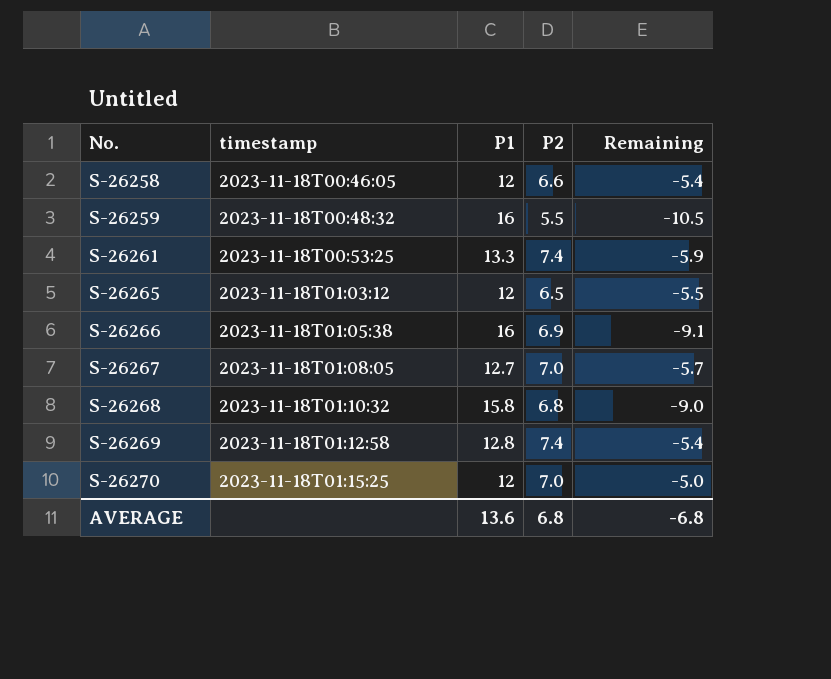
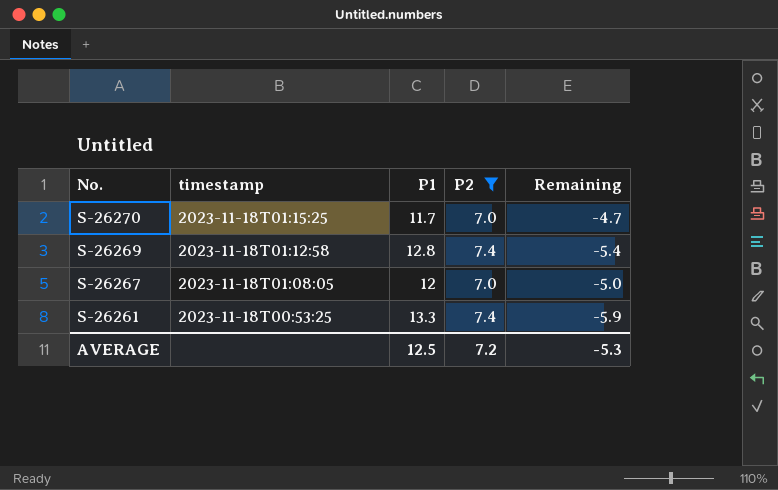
filter: none -> P2 >= 7.0
row order: No. ascending -> No. descending
S-26270 | P1: 12 -> 11.7
S-26270 | Remaining: -5.0 -> -4.7
S-26267 | P1: 12.7 -> 12
S-26267 | Remaining: -5.7 -> -5.0
AVERAGE | P1: 13.6 -> 12.5
AVERAGE | P2: 6.8 -> 7.2
AVERAGE | Remaining: -6.8 -> -5.3

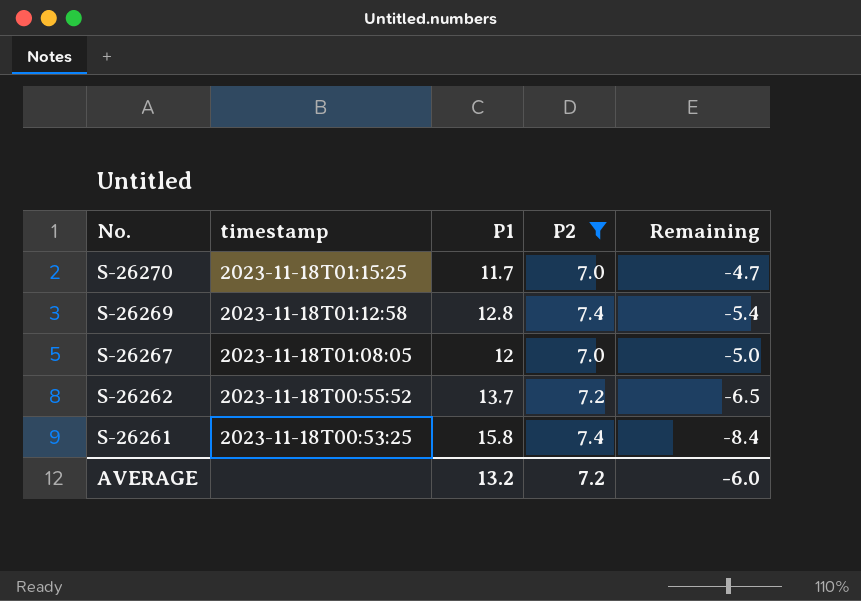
row S-26262: none -> 2023-11-18T00:55:52 | 13.7 | 7.2 | -6.5
S-26261 | P1: 13.3 -> 15.8
S-26261 | Remaining: -5.9 -> -8.4
AVERAGE | P1: 12.5 -> 13.2
AVERAGE | Remaining: -5.3 -> -6.0

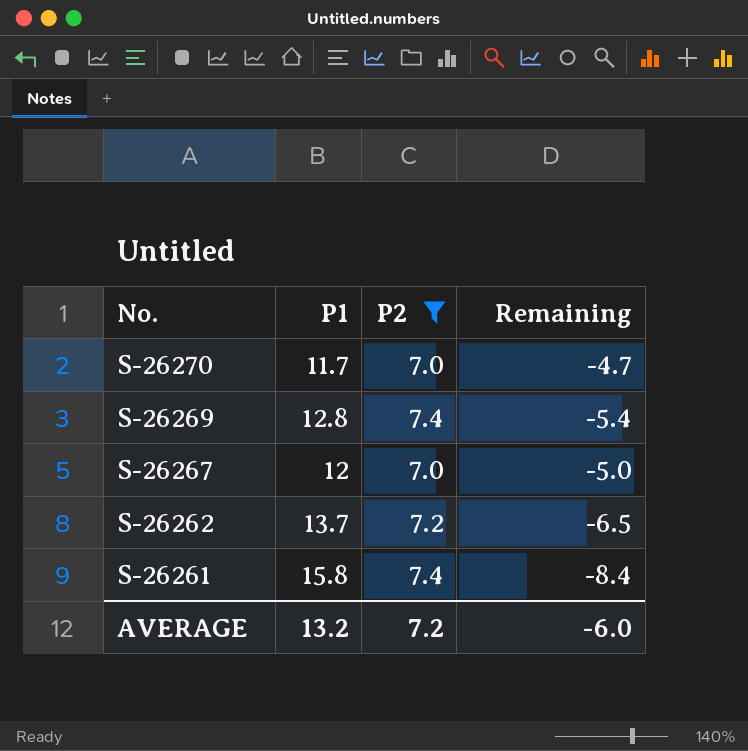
column timestamp | position: 2 -> none

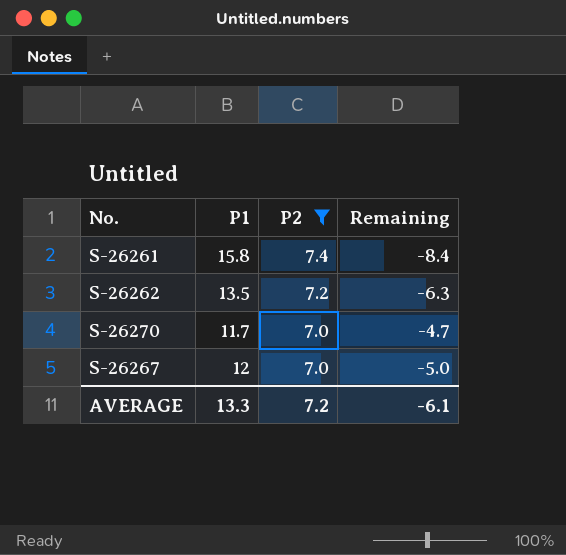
row order: No. descending -> P2 descending
row S-26269: 12.8 | 7.4 | -5.4 -> none
S-26262 | P1: 13.7 -> 13.5
S-26262 | Remaining: -6.5 -> -6.3
AVERAGE | P1: 13.2 -> 13.3
AVERAGE | Remaining: -6.0 -> -6.1

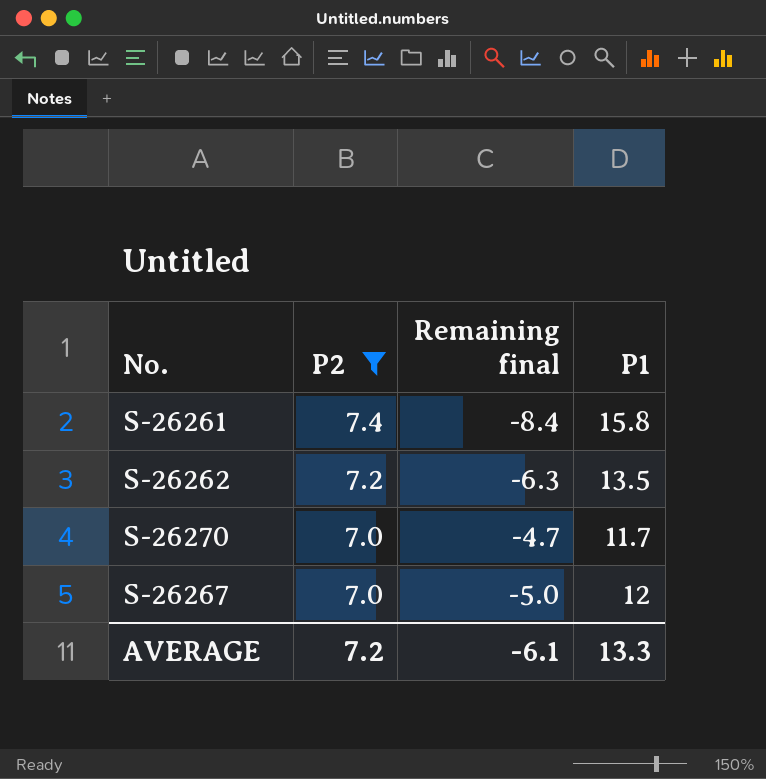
column name: Remaining -> Remaining final
column P1 | position: 2 -> 4

